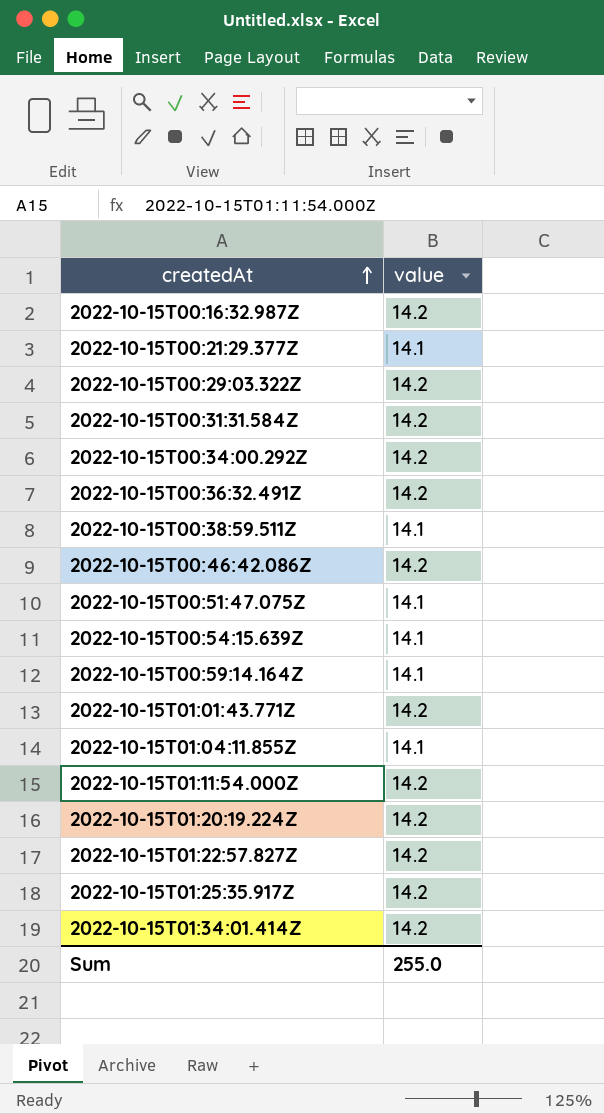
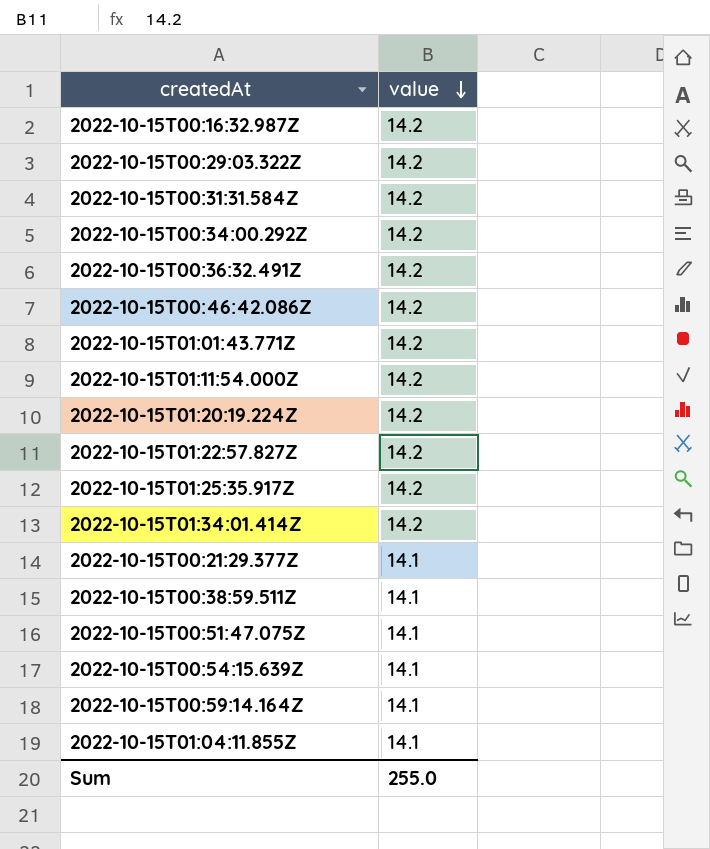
row order: createdAt ascending -> value descending

